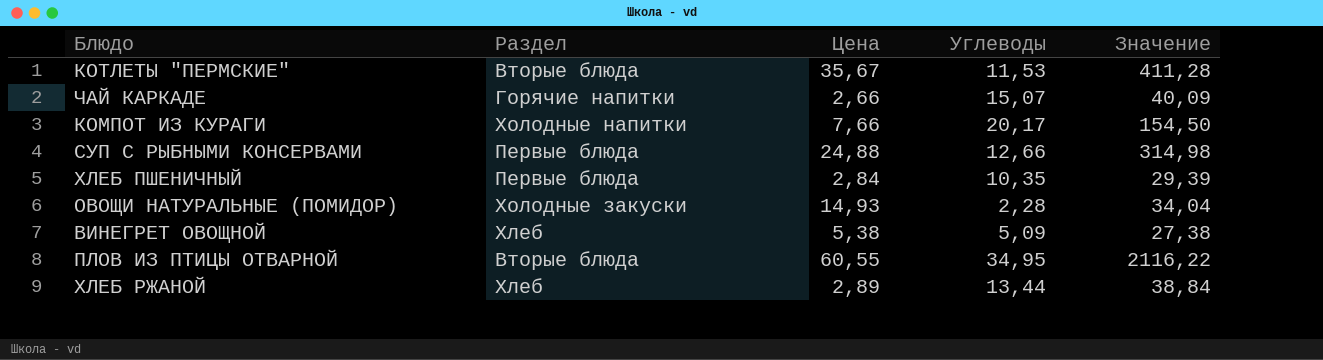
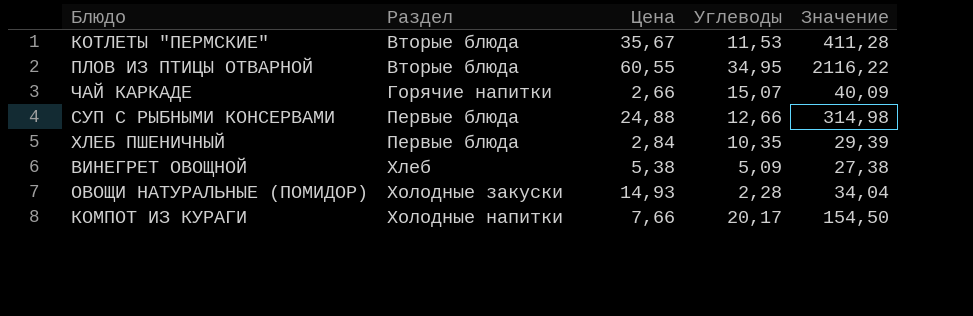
row order: none -> Раздел ascending
row ХЛЕБ РЖАНОЙ: Хлеб | 2,89 | 13,44 | 38,84 -> none

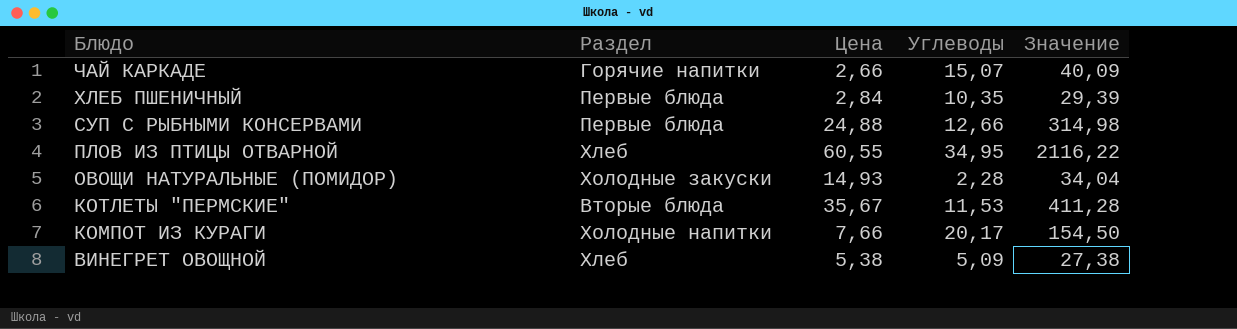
row order: Раздел ascending -> Блюдо descending
ПЛОВ ИЗ ПТИЦЫ ОТВАРНОЙ | Раздел: Вторые блюда -> Хлеб

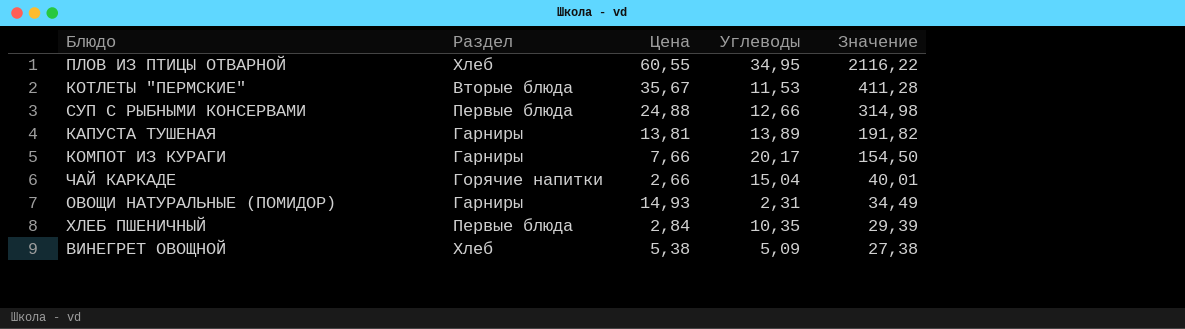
row order: Блюдо descending -> Значение descending
row КАПУСТА ТУШЕНАЯ: none -> Гарниры | 13,81 | 13,89 | 191,82
КОМПОТ ИЗ КУРАГИ | Раздел: Холодные напитки -> Гарниры
ЧАЙ КАРКАДЕ | Углеводы: 15,07 -> 15,04
ЧАЙ КАРКАДЕ | Значение: 40,09 -> 40,01
ОВОЩИ НАТУРАЛЬНЫЕ (ПОМИДОР) | Раздел: Холодные закуски -> Гарниры
ОВОЩИ НАТУРАЛЬНЫЕ (ПОМИДОР) | Углеводы: 2,28 -> 2,31
ОВОЩИ НАТУРАЛЬНЫЕ (ПОМИДОР) | Значение: 34,04 -> 34,49

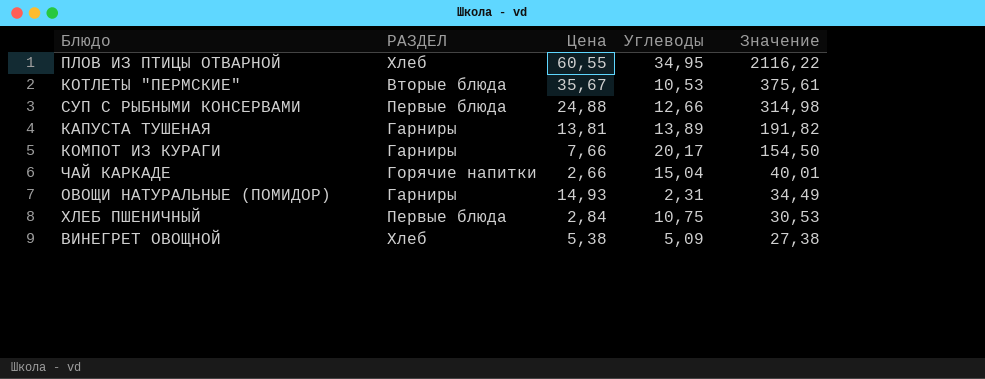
column name: Раздел -> РАЗДЕЛ
КОТЛЕТЫ "ПЕРМСКИЕ" | Углеводы: 11,53 -> 10,53
КОТЛЕТЫ "ПЕРМСКИЕ" | Значение: 411,28 -> 375,61
ХЛЕБ ПШЕНИЧНЫЙ | Углеводы: 10,35 -> 10,75
ХЛЕБ ПШЕНИЧНЫЙ | Значение: 29,39 -> 30,53

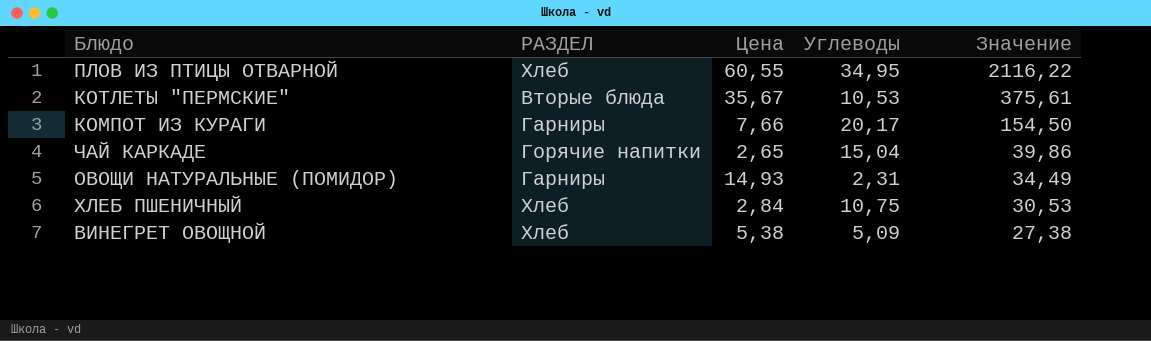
row СУП С РЫБНЫМИ КОНСЕРВАМИ: Первые блюда | 24,88 | 12,66 | 314,98 -> none
row КАПУСТА ТУШЕНАЯ: Гарниры | 13,81 | 13,89 | 191,82 -> none
ЧАЙ КАРКАДЕ | Цена: 2,66 -> 2,65
ЧАЙ КАРКАДЕ | Значение: 40,01 -> 39,86
ХЛЕБ ПШЕНИЧНЫЙ | РАЗДЕЛ: Первые блюда -> Хлеб

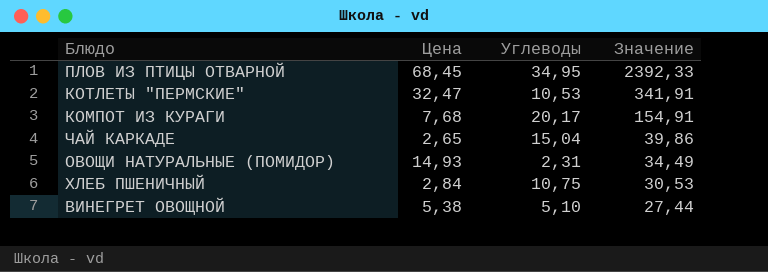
column РАЗДЕЛ | position: 2 -> none
ПЛОВ ИЗ ПТИЦЫ ОТВАРНОЙ | Цена: 60,55 -> 68,45
ПЛОВ ИЗ ПТИЦЫ ОТВАРНОЙ | Значение: 2116,22 -> 2392,33
КОТЛЕТЫ "ПЕРМСКИЕ" | Цена: 35,67 -> 32,47
КОТЛЕТЫ "ПЕРМСКИЕ" | Значение: 375,61 -> 341,91
КОМПОТ ИЗ КУРАГИ | Цена: 7,66 -> 7,68
КОМПОТ ИЗ КУРАГИ | Значение: 154,50 -> 154,91
ВИНЕГРЕТ ОВОЩНОЙ | Углеводы: 5,09 -> 5,10
ВИНЕГРЕТ ОВОЩНОЙ | Значение: 27,38 -> 27,44

